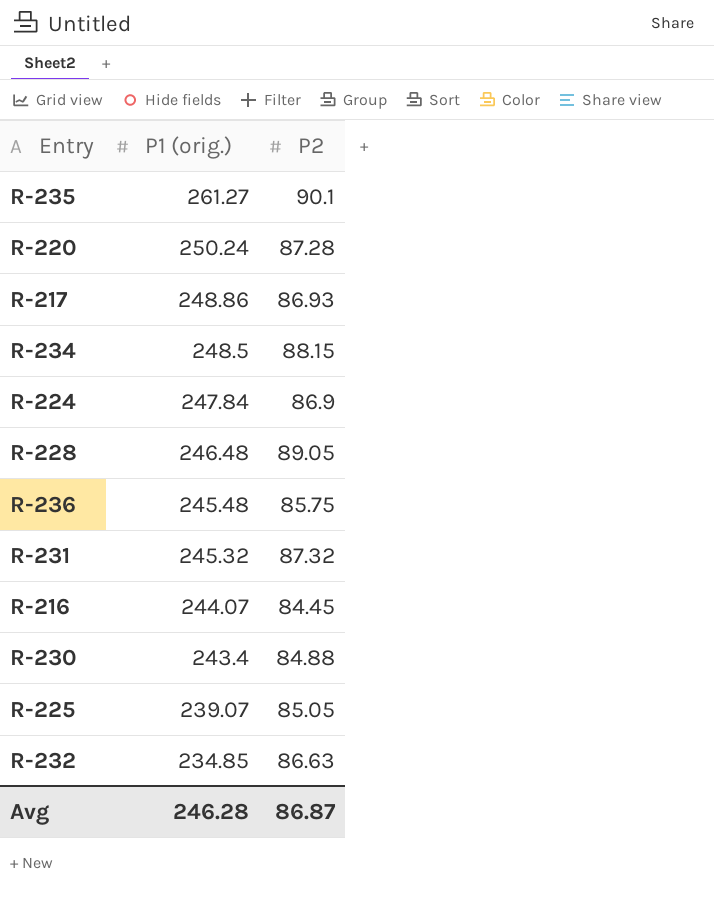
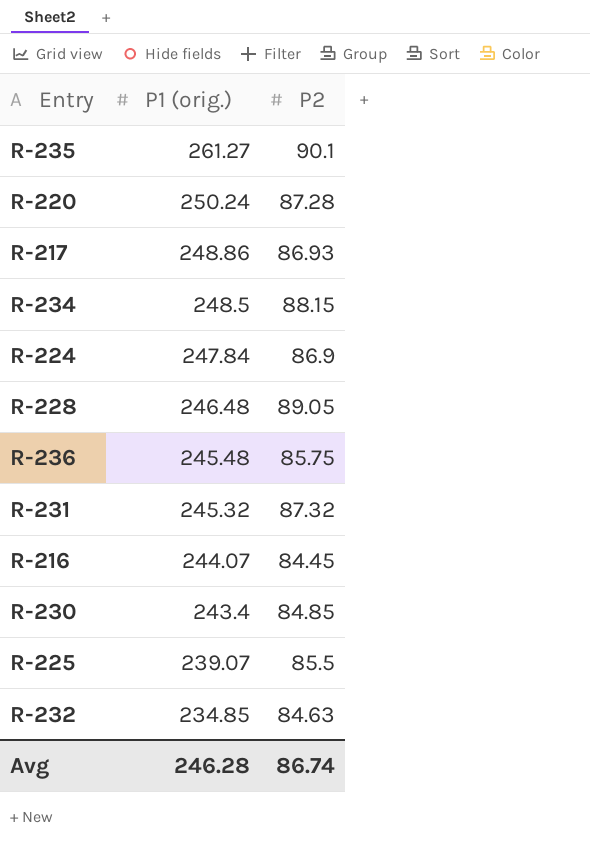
R-230 | P2: 84.88 -> 84.85
R-225 | P2: 85.05 -> 85.5
R-232 | P2: 86.63 -> 84.63
Avg | P2: 86.87 -> 86.74

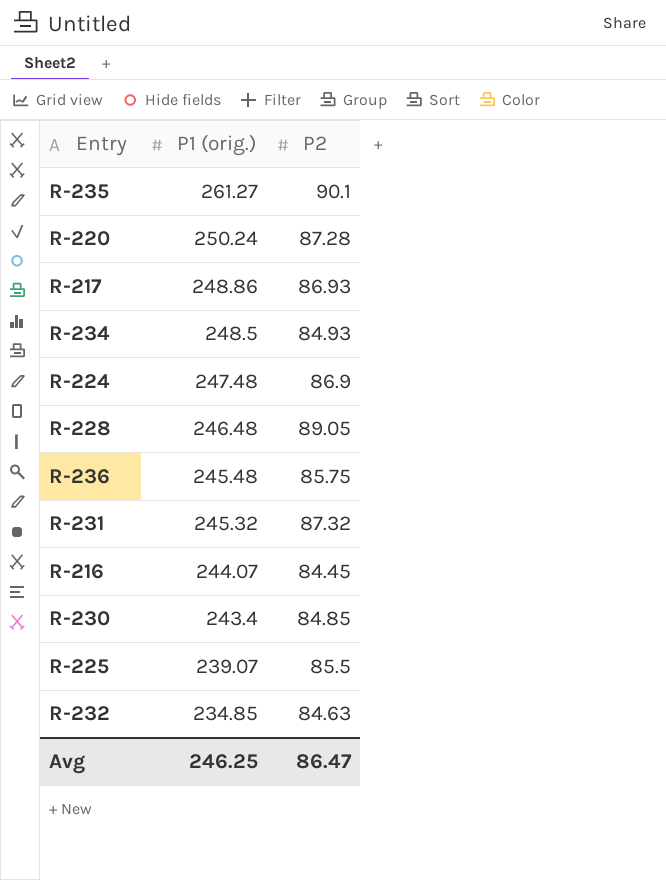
R-234 | P2: 88.15 -> 84.93
R-224 | P1 (orig.): 247.84 -> 247.48
Avg | P1 (orig.): 246.28 -> 246.25
Avg | P2: 86.74 -> 86.47

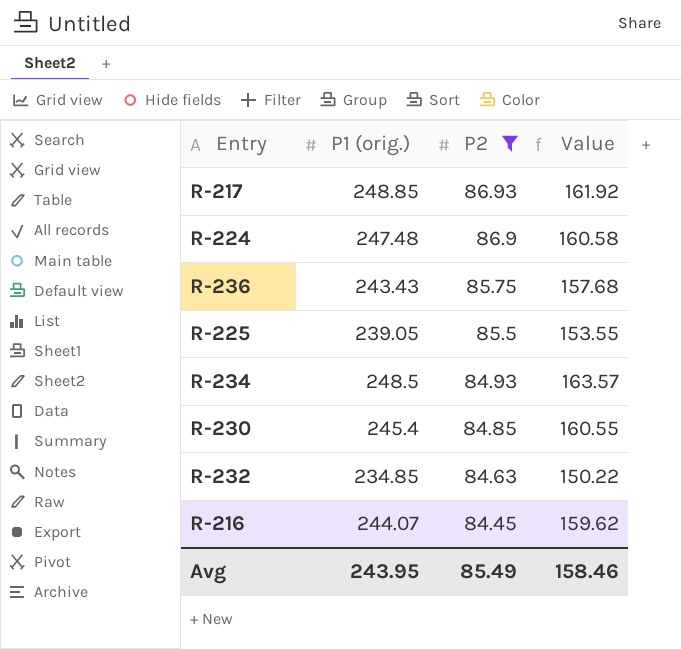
filter: none -> P2 <= 86.93
row order: P1 (orig.) descending -> P2 descending
column Value | formula: none -> [P1 (orig.)] - [P2]
R-217 | P1 (orig.): 248.86 -> 248.85
R-236 | P1 (orig.): 245.48 -> 243.43
R-225 | P1 (orig.): 239.07 -> 239.05
R-230 | P1 (orig.): 243.4 -> 245.4
Avg | P1 (orig.): 246.25 -> 243.95
Avg | P2: 86.47 -> 85.49

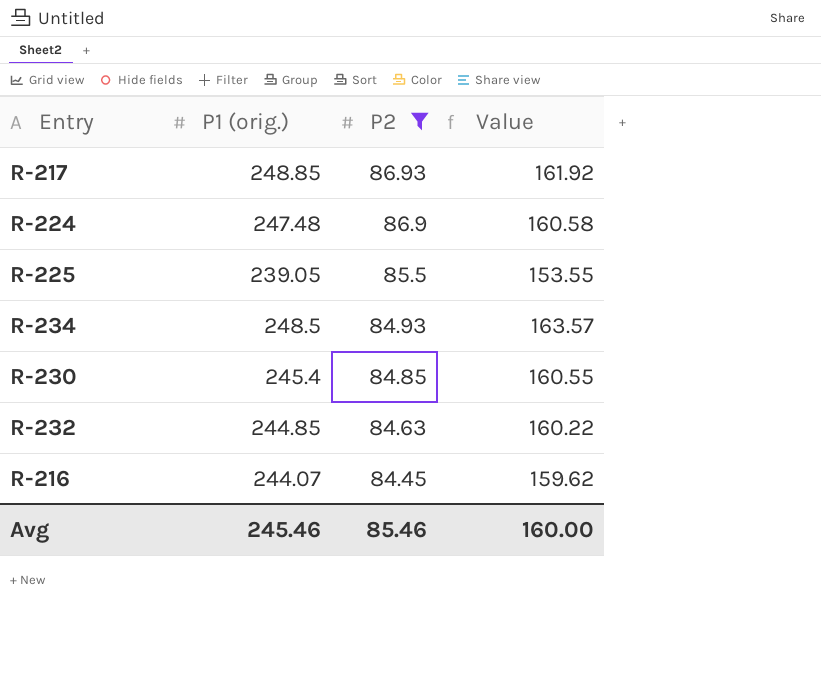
row R-236: 243.43 | 85.75 | 157.68 -> none
R-232 | P1 (orig.): 234.85 -> 244.85
R-232 | Value: 150.22 -> 160.22
Avg | P1 (orig.): 243.95 -> 245.46
Avg | P2: 85.49 -> 85.46
Avg | Value: 158.46 -> 160.00

